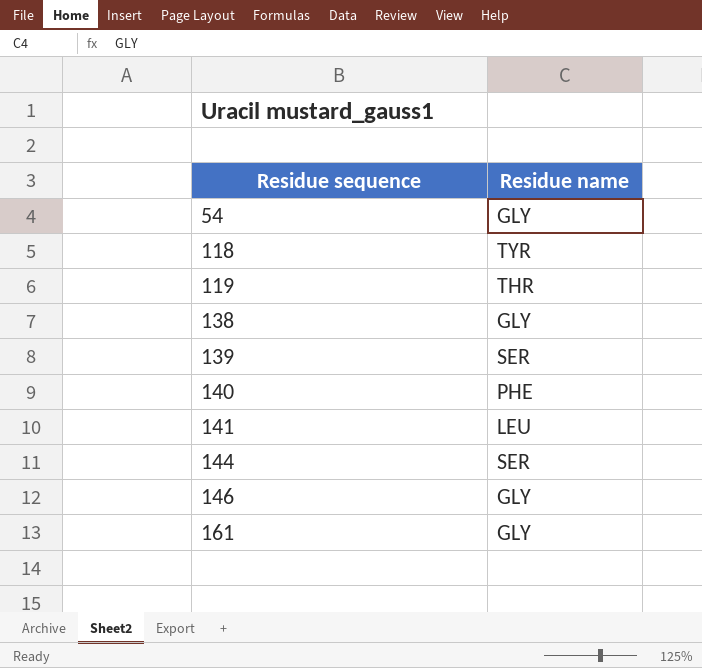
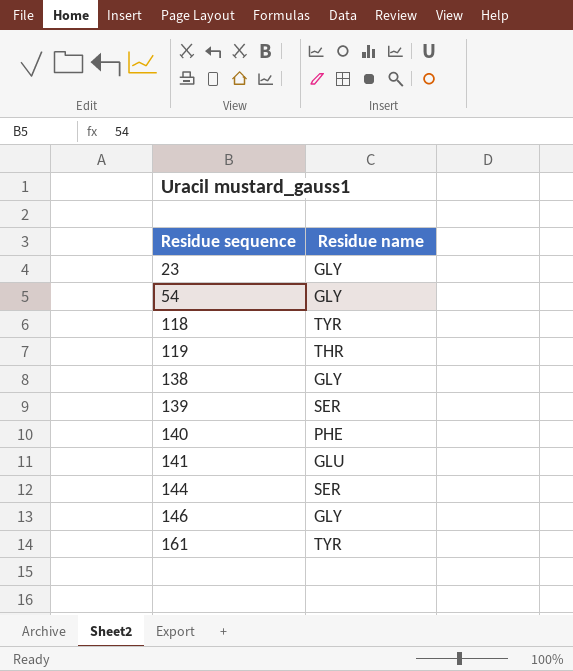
row 23: none -> GLY
141 | Residue name: LEU -> GLU
161 | Residue name: GLY -> TYR

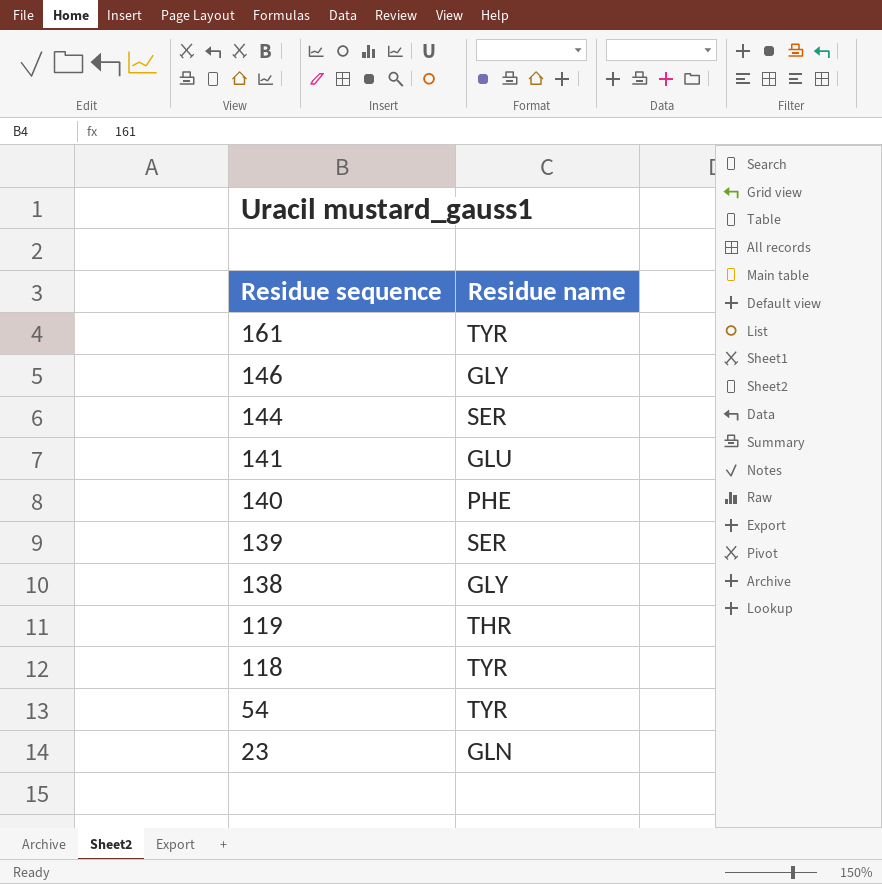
row order: Residue sequence ascending -> Residue sequence descending
54 | Residue name: GLY -> TYR
23 | Residue name: GLY -> GLN

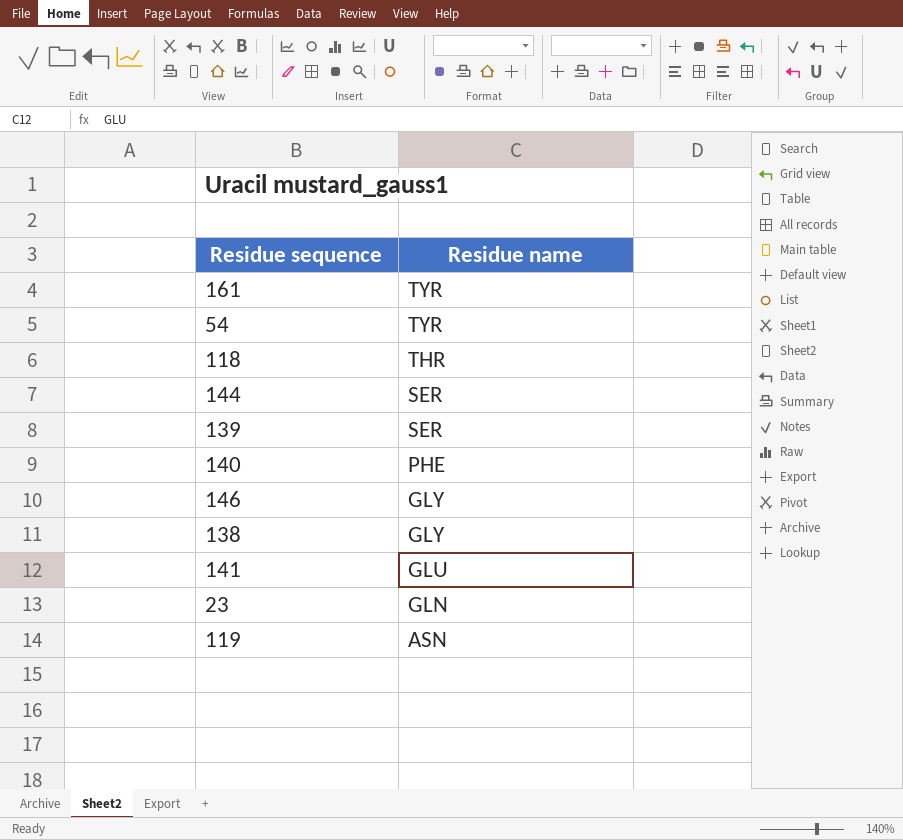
row order: Residue sequence descending -> Residue name descending
118 | Residue name: TYR -> THR
119 | Residue name: THR -> ASN

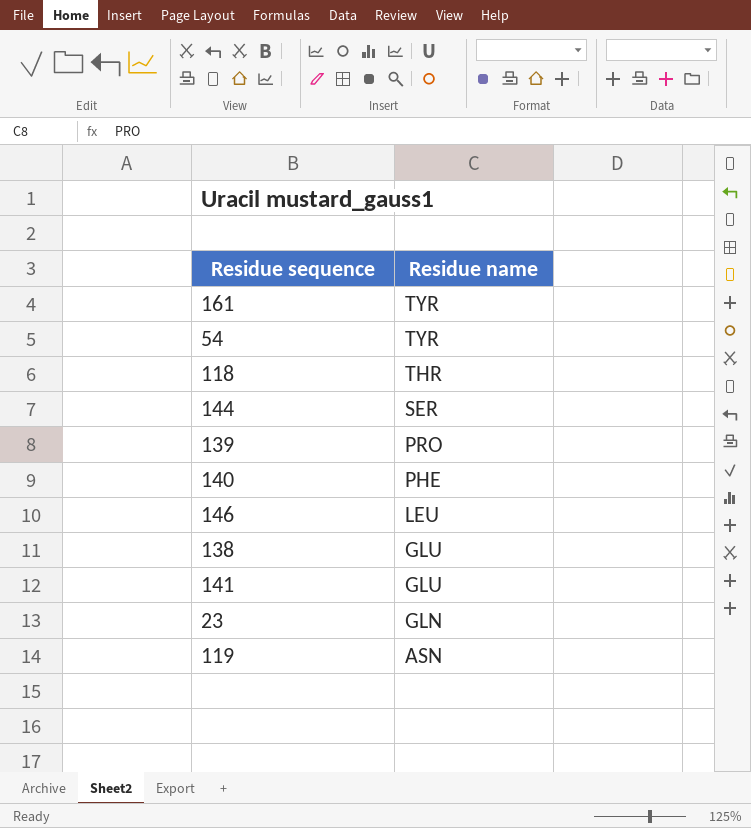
139 | Residue name: SER -> PRO
146 | Residue name: GLY -> LEU
138 | Residue name: GLY -> GLU

